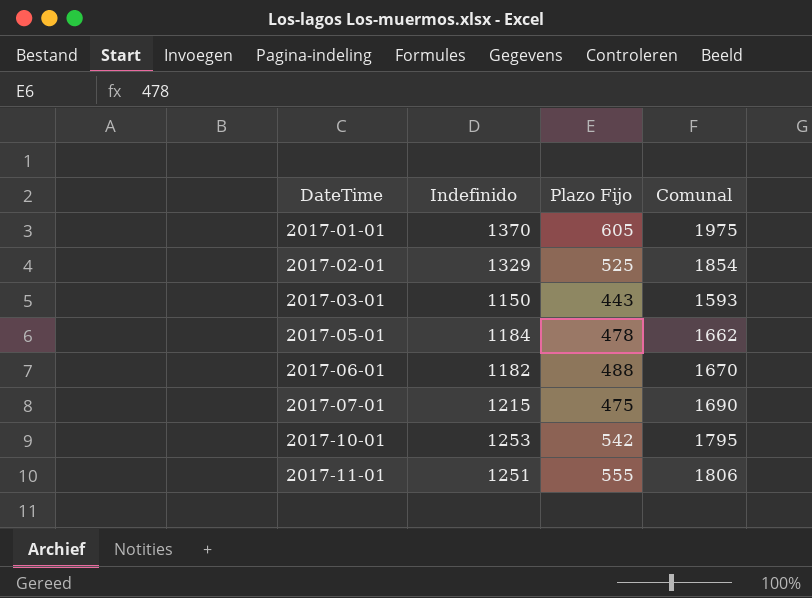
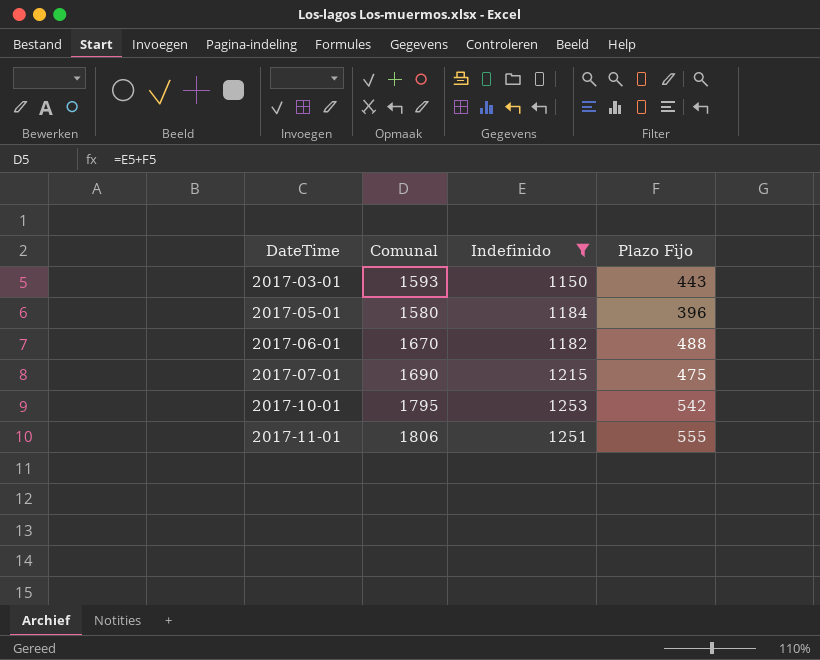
filter: none -> Indefinido <= 1253
column Comunal | position: 4 -> 2
2017-05-01 | Comunal: 1662 -> 1580
2017-05-01 | Plazo Fijo: 478 -> 396

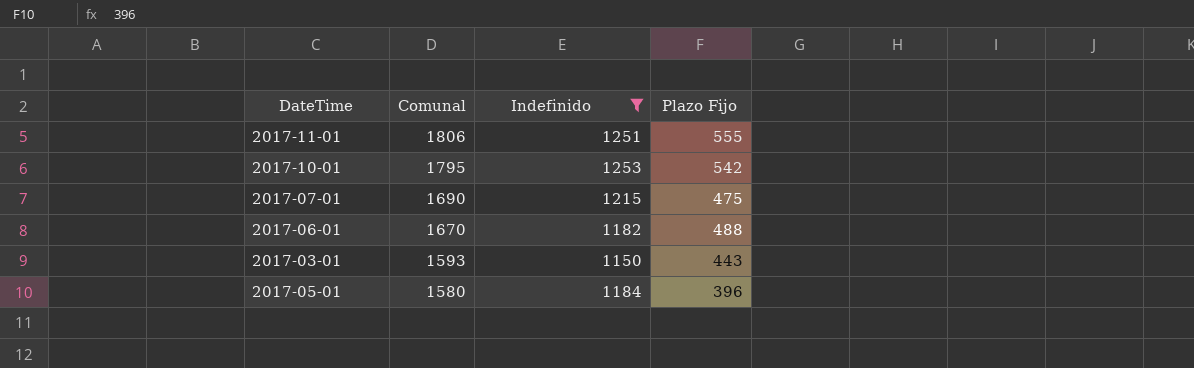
row order: DateTime ascending -> Comunal descending

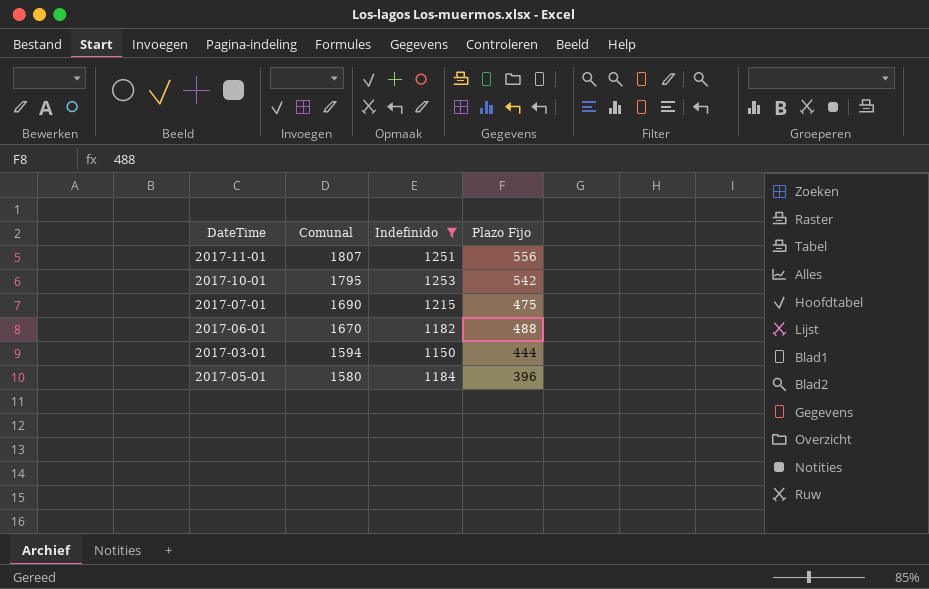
2017-11-01 | Comunal: 1806 -> 1807
2017-11-01 | Plazo Fijo: 555 -> 556
2017-03-01 | Comunal: 1593 -> 1594
2017-03-01 | Plazo Fijo: 443 -> 444

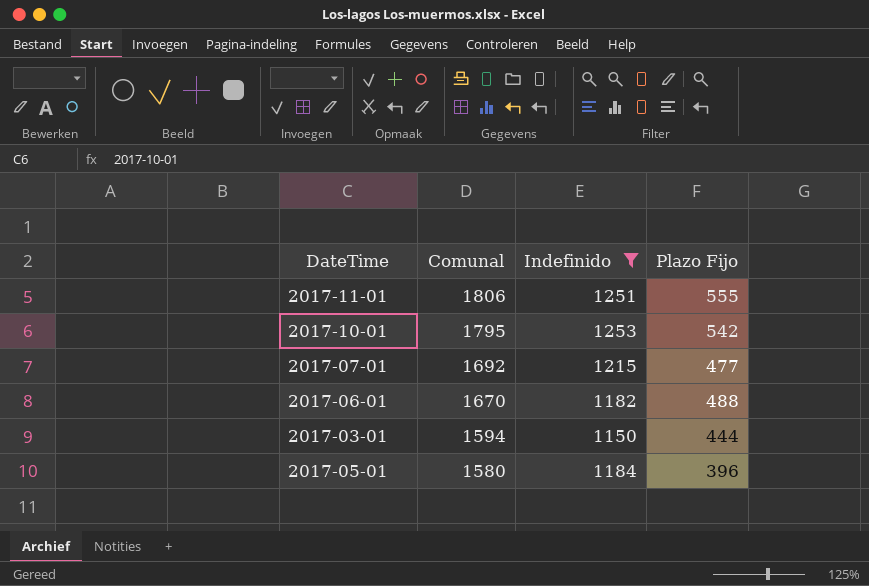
2017-11-01 | Comunal: 1807 -> 1806
2017-11-01 | Plazo Fijo: 556 -> 555
2017-07-01 | Comunal: 1690 -> 1692
2017-07-01 | Plazo Fijo: 475 -> 477

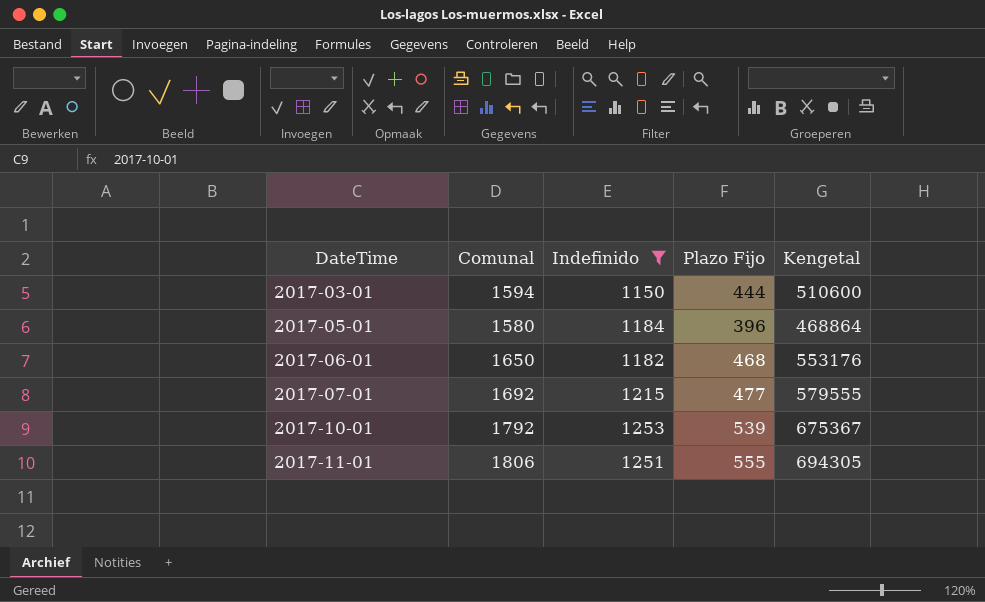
row order: Comunal descending -> DateTime ascending
column Kengetal | formula: none -> [Indefinido] * [Plazo Fijo]
2017-06-01 | Comunal: 1670 -> 1650
2017-06-01 | Plazo Fijo: 488 -> 468
2017-10-01 | Comunal: 1795 -> 1792
2017-10-01 | Plazo Fijo: 542 -> 539

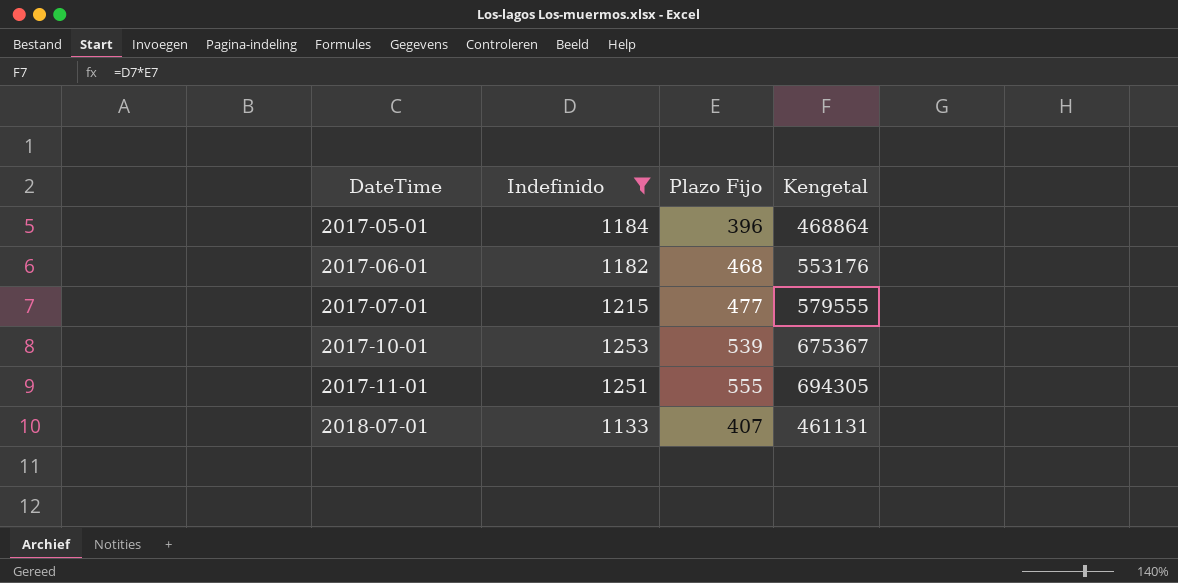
column Comunal | formula: [Indefinido] + [Plazo Fijo] -> none
row 2017-03-01: 1594 | 1150 | 444 | 510600 -> none
row 2018-07-01: none -> 1133 | 407 | 461131

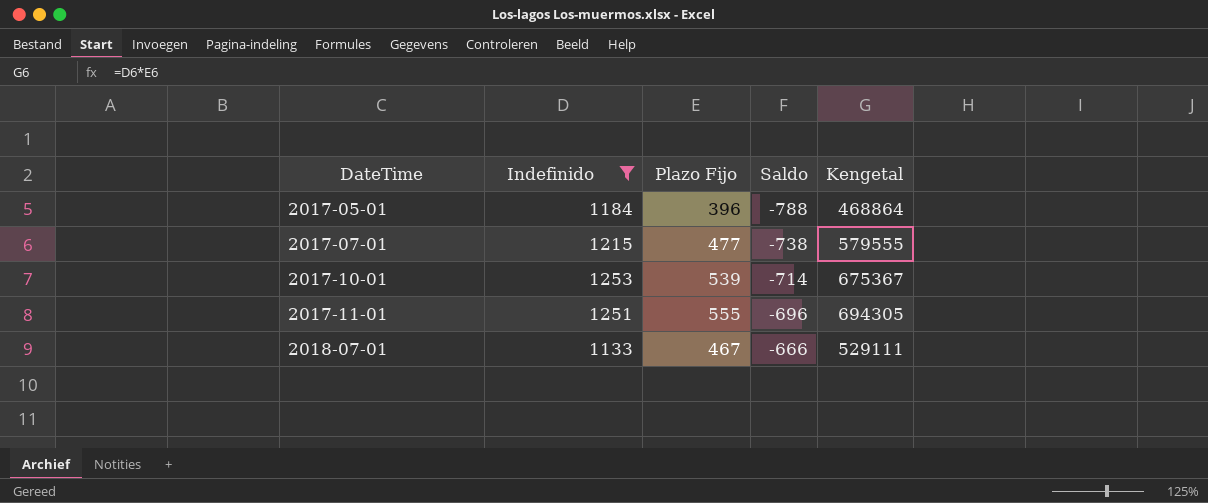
column Saldo | formula: none -> [Plazo Fijo] - [Indefinido]
row 2017-06-01: 1182 | 468 | 553176 -> none
2018-07-01 | Plazo Fijo: 407 -> 467
2018-07-01 | Kengetal: 461131 -> 529111

